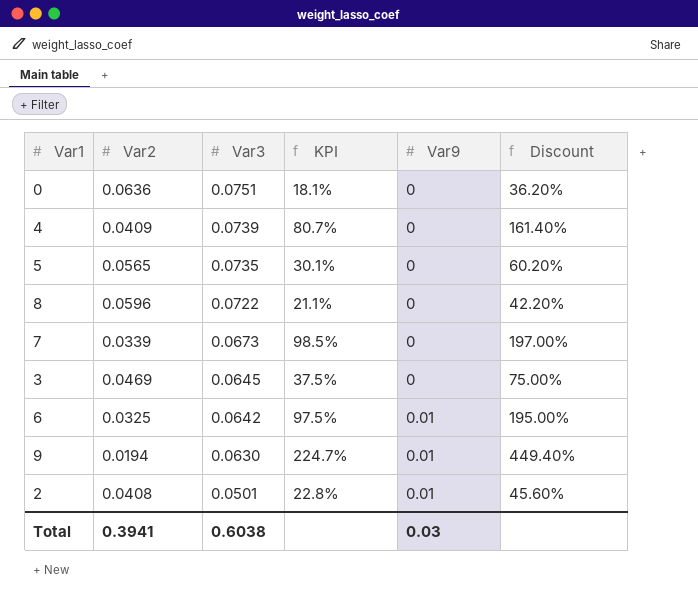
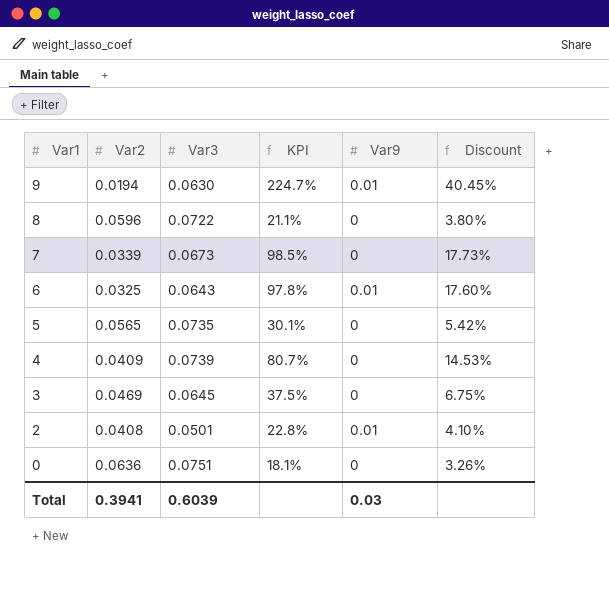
row order: Var3 descending -> Var1 descending
column Discount | formula: [KPI] * 2 -> [KPI] * 0.18
6 | Var3: 0.0642 -> 0.0643
6 | KPI: 97.5% -> 97.8%
Total | Var3: 0.6038 -> 0.6039

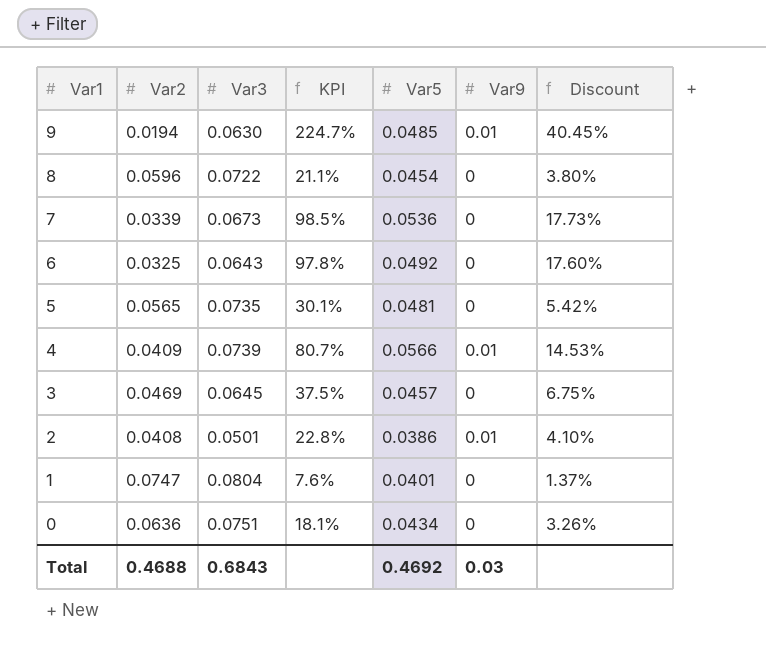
column Var5 | position: none -> 5
6 | Var9: 0.01 -> 0
4 | Var9: 0 -> 0.01
row 1: none -> 0.0747 | 0.0804 | 7.6% | 0.0401 | 0 | 1.37%
Total | Var2: 0.3941 -> 0.4688
Total | Var3: 0.6039 -> 0.6843

